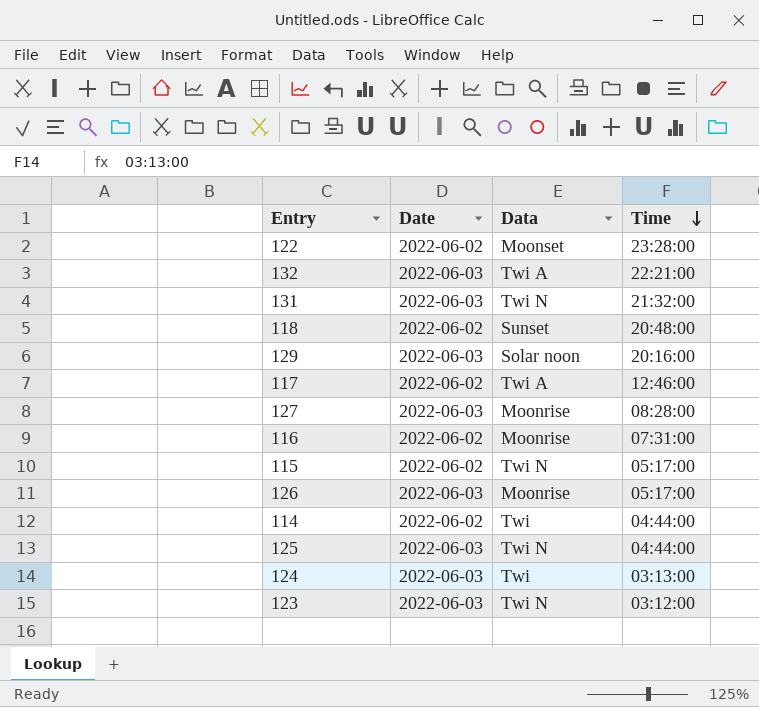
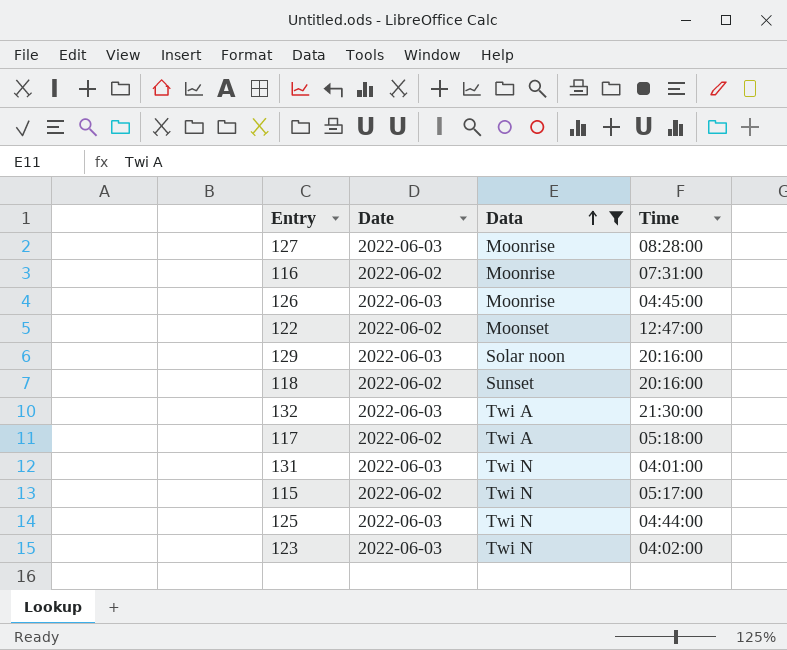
filter: none -> Data != Twi
row order: Time descending -> Data ascending
126 | Time: 05:17:00 -> 04:45:00
122 | Time: 23:28:00 -> 12:47:00
118 | Time: 20:48:00 -> 20:16:00
132 | Time: 22:21:00 -> 21:30:00
117 | Time: 12:46:00 -> 05:18:00
131 | Time: 21:32:00 -> 04:01:00
123 | Time: 03:12:00 -> 04:02:00

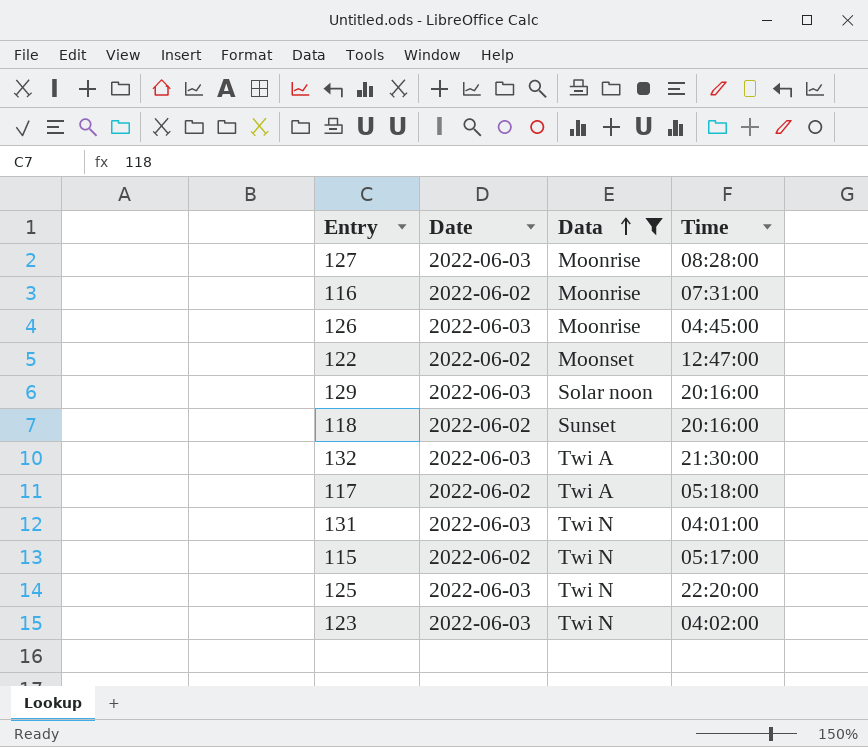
125 | Time: 04:44:00 -> 22:20:00

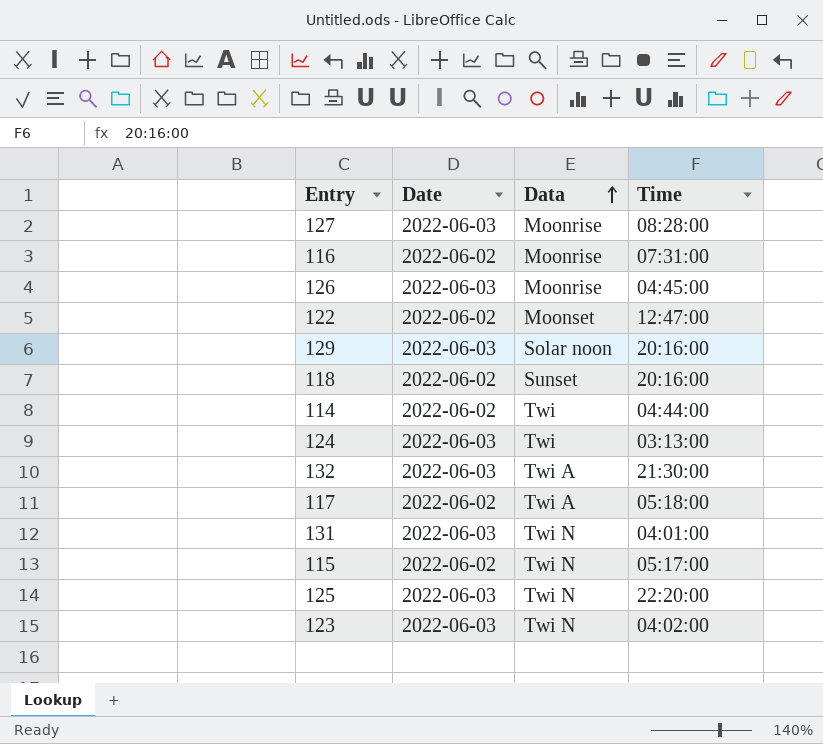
filter: Data != Twi -> none

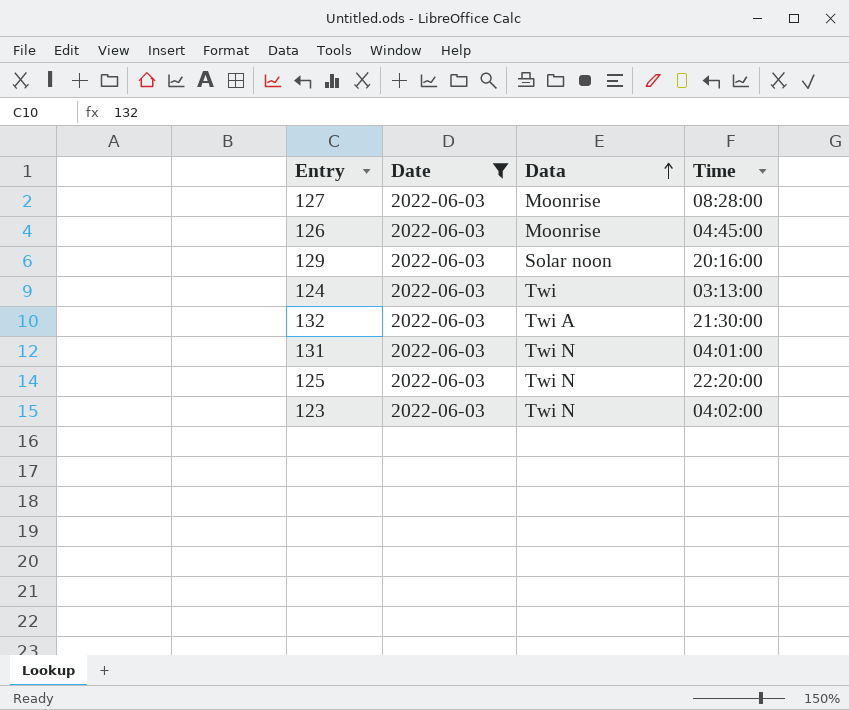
filter: none -> Date = 2022-06-03

